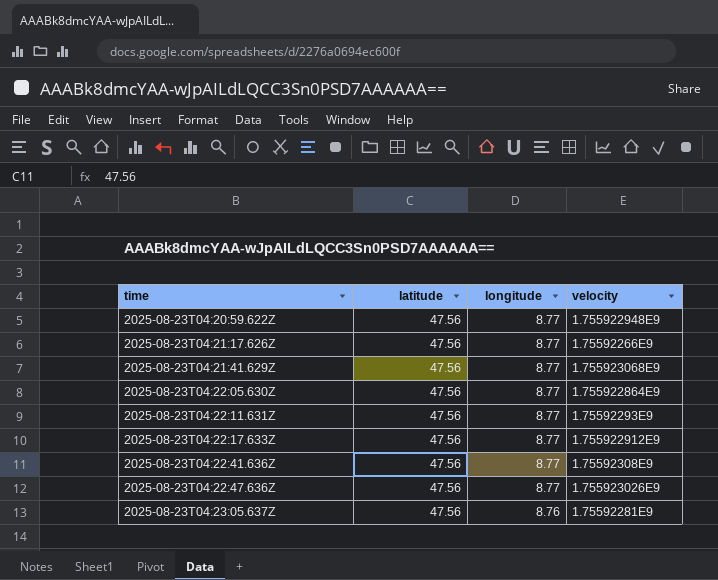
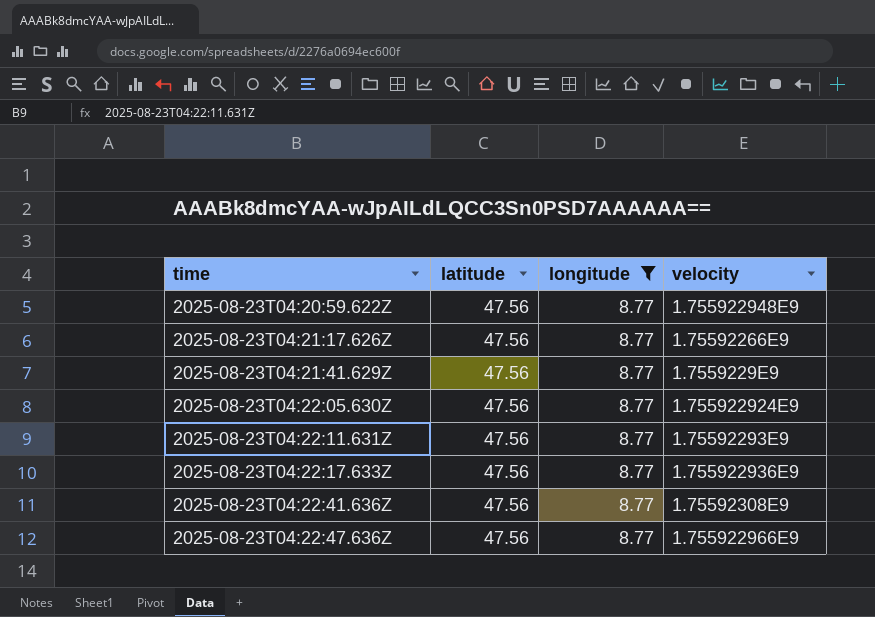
filter: none -> longitude = 8.77
2025-08-23T04:21:41.629Z | velocity: 1.755923068E9 -> 1.7559229E9
2025-08-23T04:22:05.630Z | velocity: 1.755922864E9 -> 1.755922924E9
2025-08-23T04:22:17.633Z | velocity: 1.755922912E9 -> 1.755922936E9
2025-08-23T04:22:47.636Z | velocity: 1.755923026E9 -> 1.755922966E9

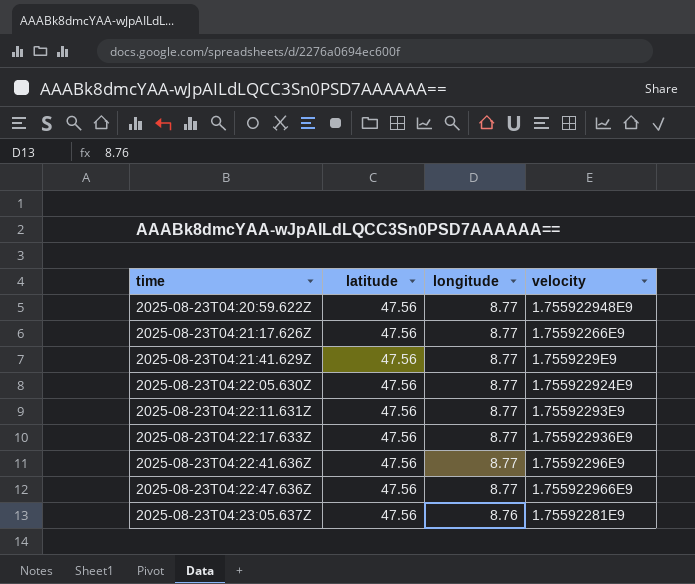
filter: longitude = 8.77 -> none
2025-08-23T04:22:41.636Z | velocity: 1.75592308E9 -> 1.75592296E9

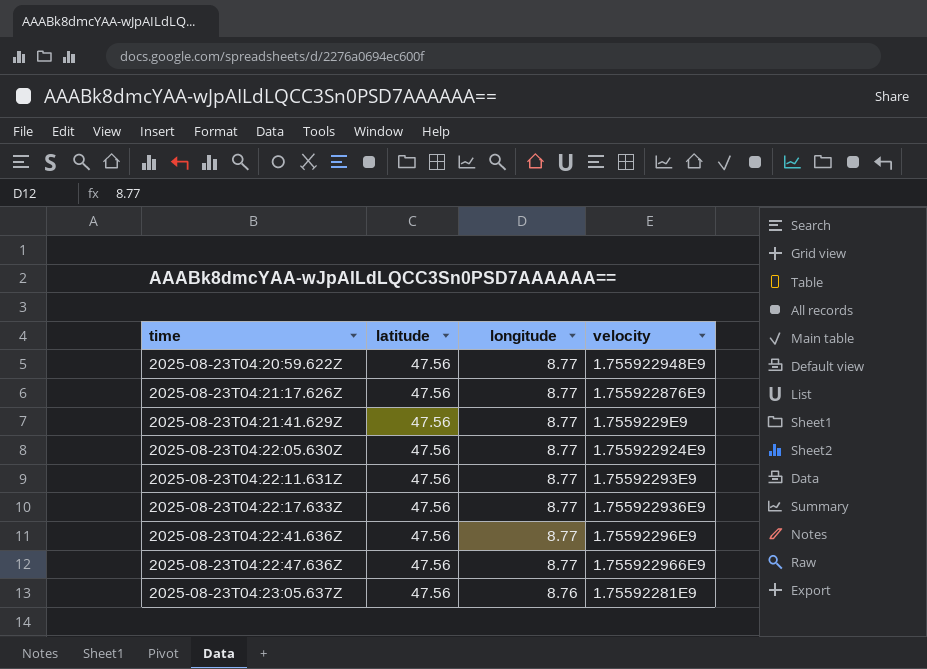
2025-08-23T04:21:17.626Z | velocity: 1.75592266E9 -> 1.755922876E9

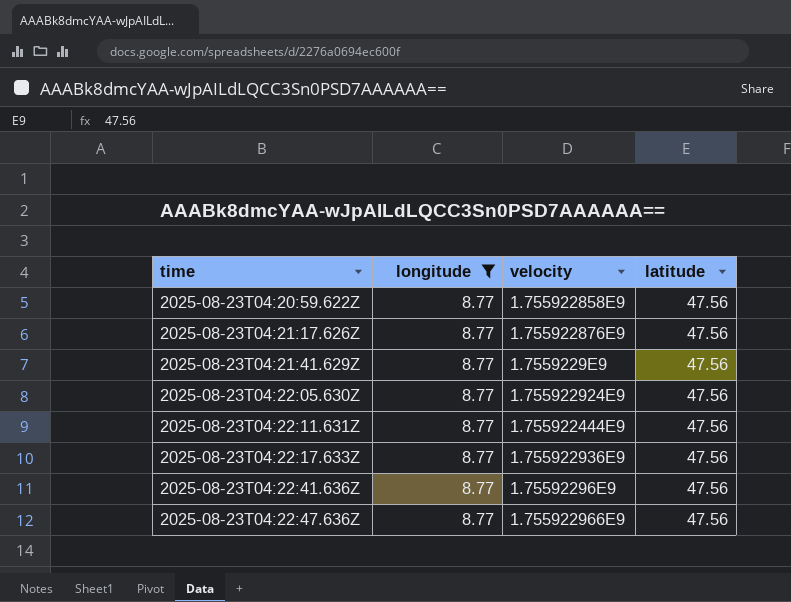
filter: none -> longitude = 8.77
column latitude | position: 2 -> 4
2025-08-23T04:20:59.622Z | velocity: 1.755922948E9 -> 1.755922858E9
2025-08-23T04:22:11.631Z | velocity: 1.75592293E9 -> 1.755922444E9

